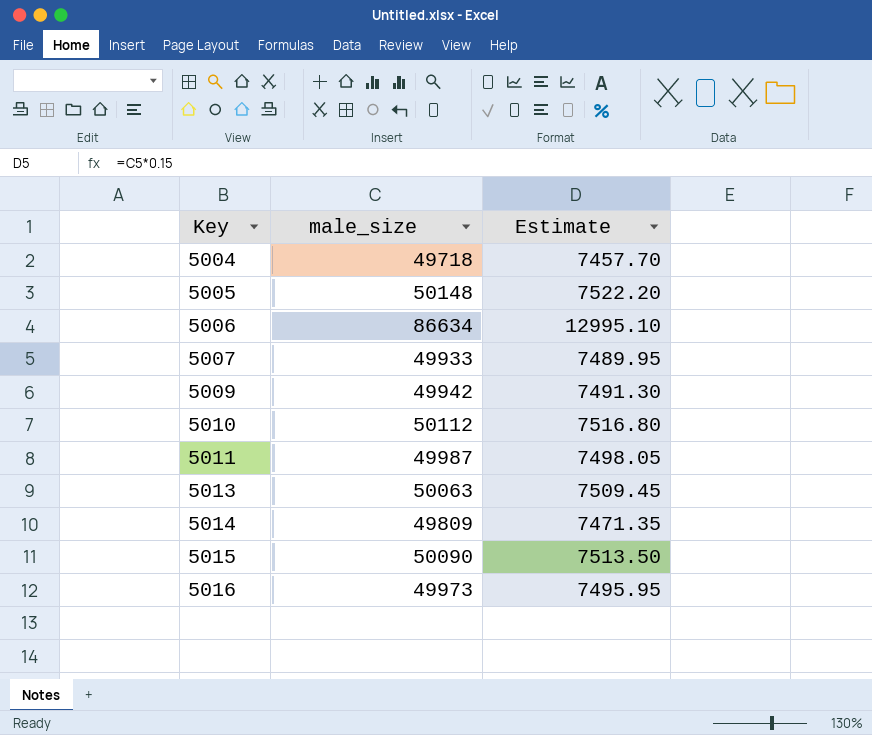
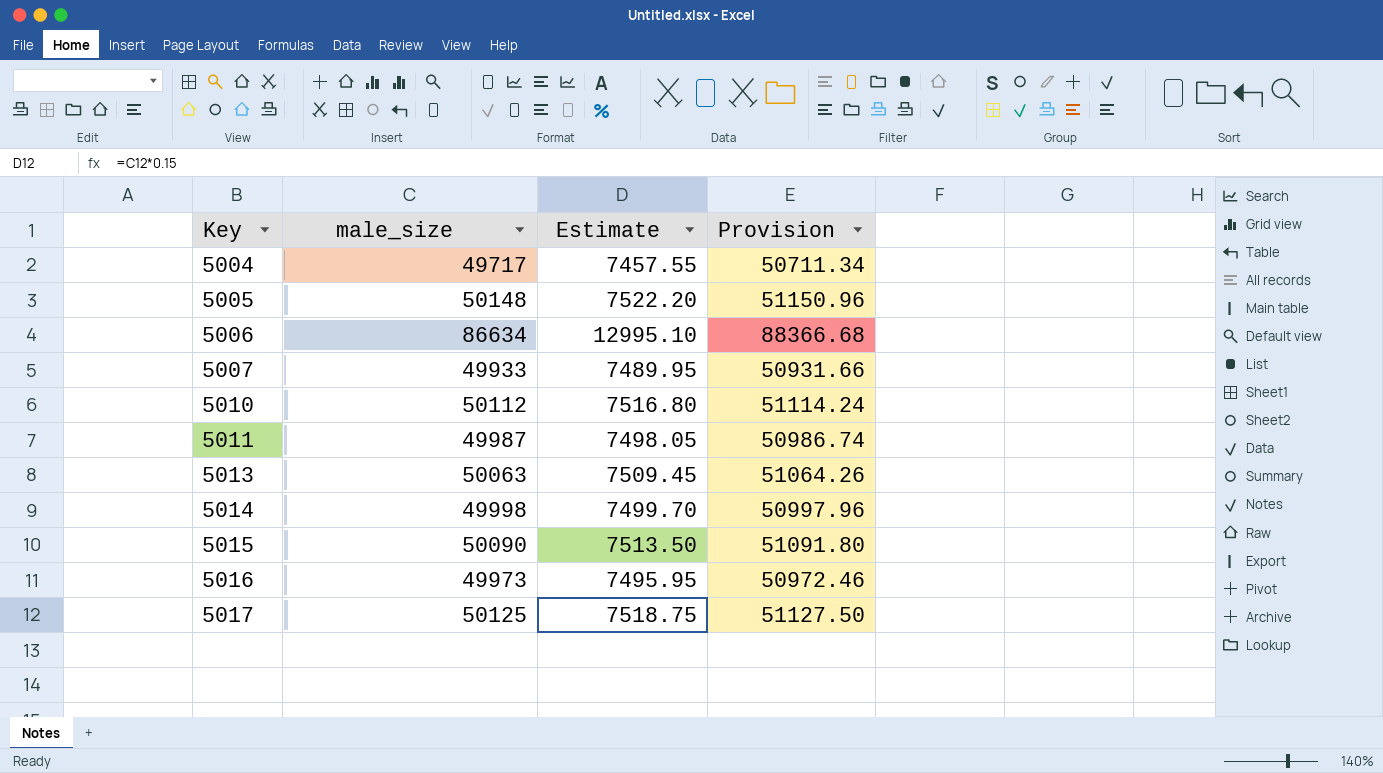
column Provision | formula: none -> [male_size] * 1.02
row 5009: 49942 | 7491.30 -> none
5004 | male_size: 49718 -> 49717
5004 | Estimate: 7457.70 -> 7457.55
5014 | male_size: 49809 -> 49998
5014 | Estimate: 7471.35 -> 7499.70
row 5017: none -> 50125 | 7518.75 | 51127.50

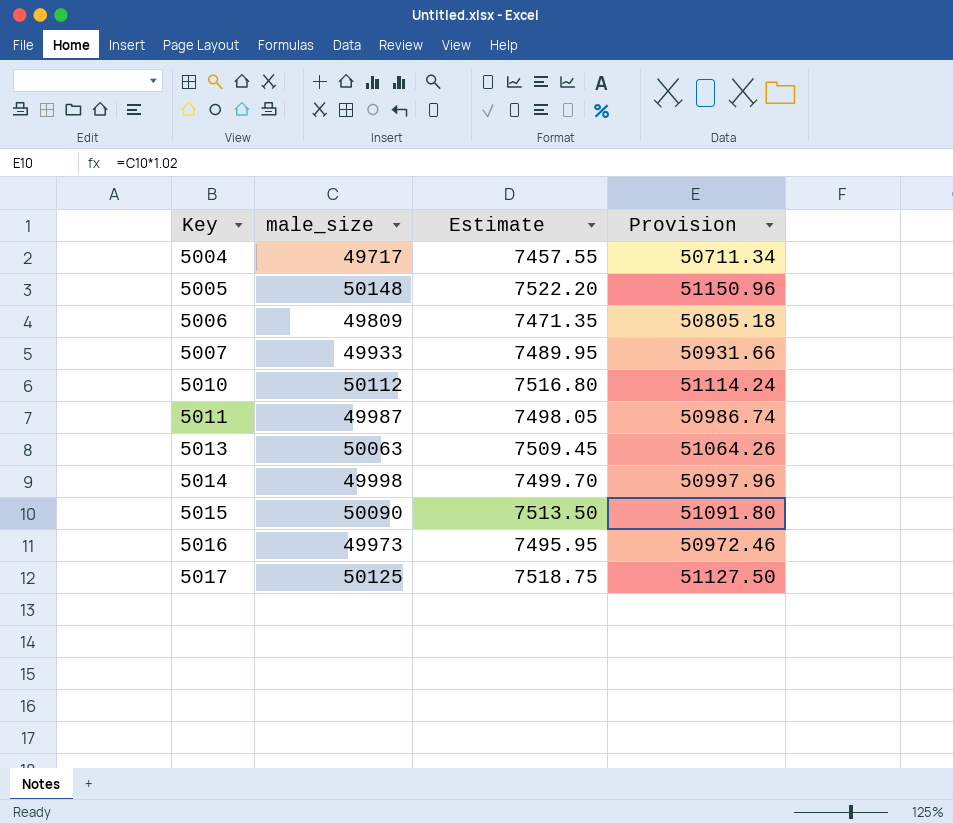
5006 | male_size: 86634 -> 49809
5006 | Estimate: 12995.10 -> 7471.35
5006 | Provision: 88366.68 -> 50805.18

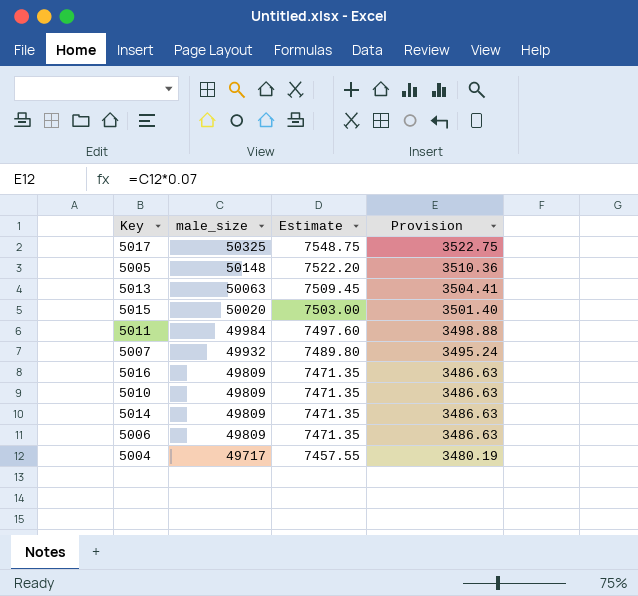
row order: Key ascending -> male_size descending
column Provision | formula: [male_size] * 1.02 -> [male_size] * 0.07
5017 | male_size: 50125 -> 50325
5017 | Estimate: 7518.75 -> 7548.75
5015 | male_size: 50090 -> 50020
5015 | Estimate: 7513.50 -> 7503.00
5011 | male_size: 49987 -> 49984
5011 | Estimate: 7498.05 -> 7497.60
5007 | male_size: 49933 -> 49932
5007 | Estimate: 7489.95 -> 7489.80
5016 | male_size: 49973 -> 49809
5016 | Estimate: 7495.95 -> 7471.35
5010 | male_size: 50112 -> 49809
5010 | Estimate: 7516.80 -> 7471.35
5014 | male_size: 49998 -> 49809
5014 | Estimate: 7499.70 -> 7471.35

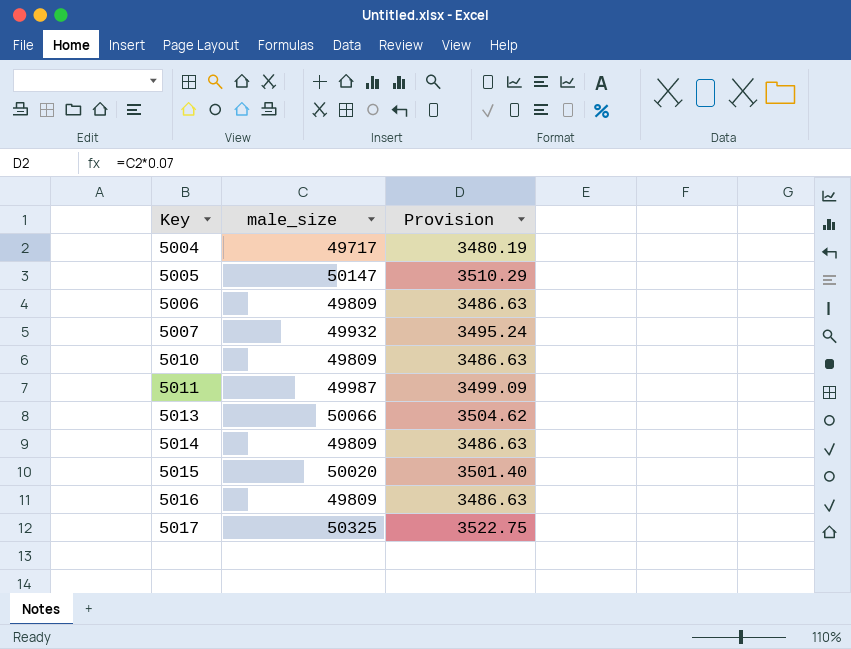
row order: male_size descending -> Key ascending
column Estimate | formula: [male_size] * 0.15 -> none
5005 | male_size: 50148 -> 50147
5005 | Provision: 3510.36 -> 3510.29
5011 | male_size: 49984 -> 49987
5011 | Provision: 3498.88 -> 3499.09
5013 | male_size: 50063 -> 50066
5013 | Provision: 3504.41 -> 3504.62

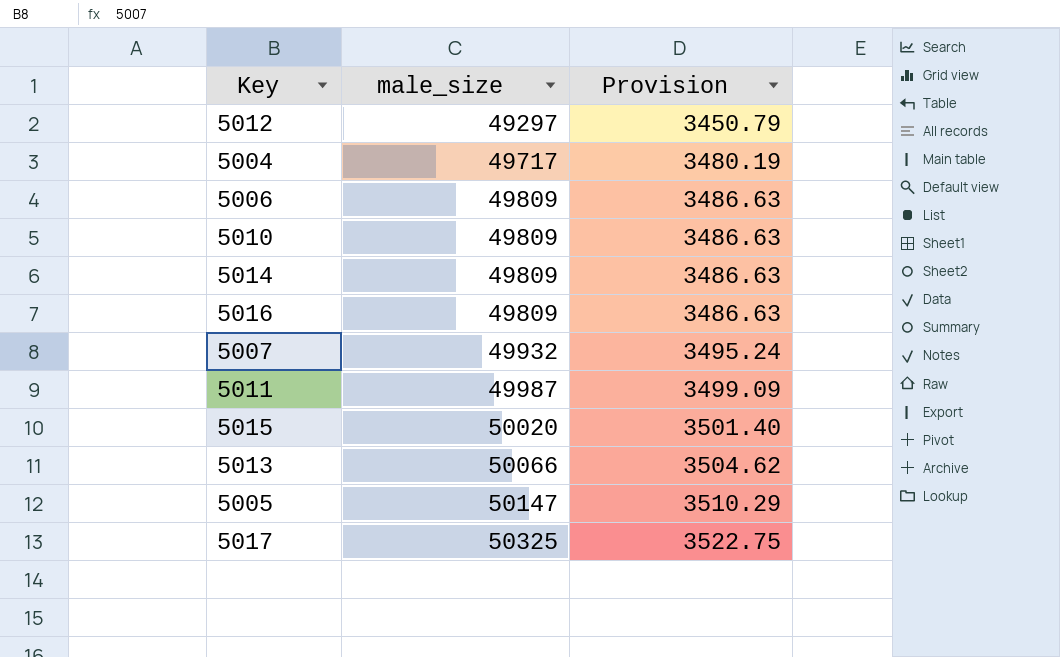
row order: Key ascending -> male_size ascending
row 5012: none -> 49297 | 3450.79

